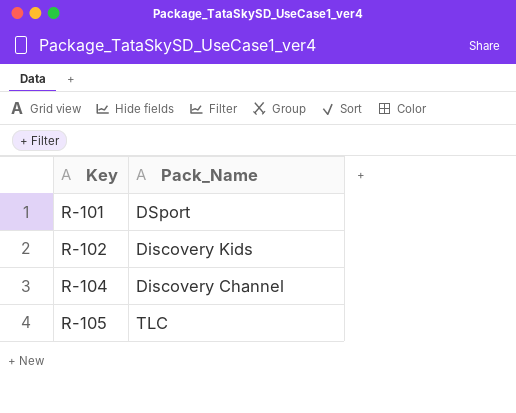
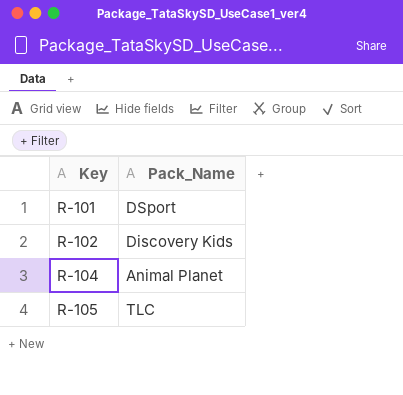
R-104 | Pack_Name: Discovery Channel -> Animal Planet

